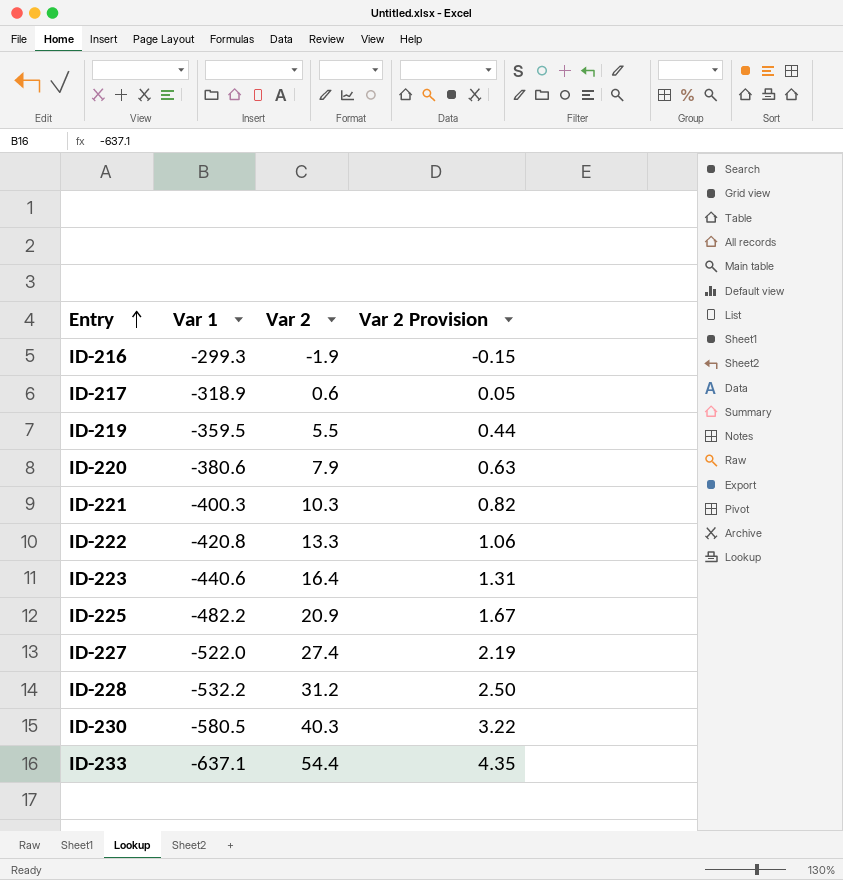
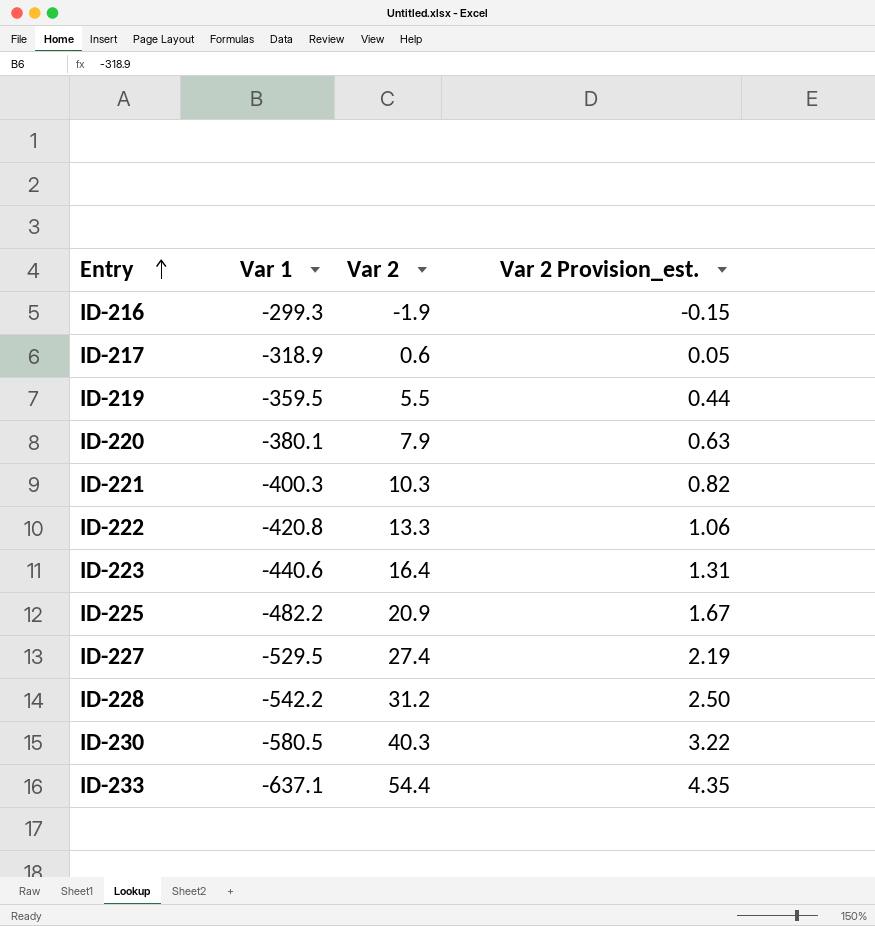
column name: Var 2 Provision -> Var 2 Provision_est.
ID-220 | Var 1: -380.6 -> -380.1
ID-227 | Var 1: -522.0 -> -529.5
ID-228 | Var 1: -532.2 -> -542.2

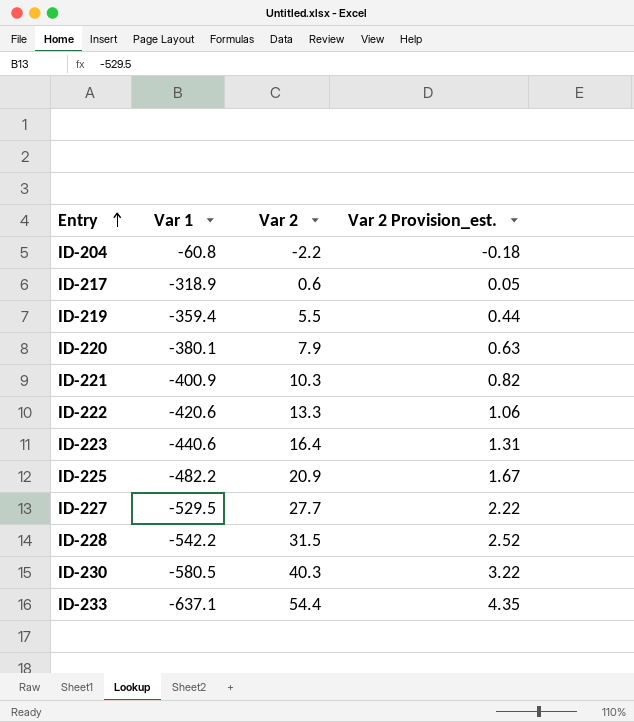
row ID-216: -299.3 | -1.9 | -0.15 -> none
row ID-204: none -> -60.8 | -2.2 | -0.18
ID-219 | Var 1: -359.5 -> -359.4
ID-221 | Var 1: -400.3 -> -400.9
ID-222 | Var 1: -420.8 -> -420.6
ID-227 | Var 2: 27.4 -> 27.7
ID-227 | Var 2 Provision_est.: 2.19 -> 2.22
ID-228 | Var 2: 31.2 -> 31.5
ID-228 | Var 2 Provision_est.: 2.50 -> 2.52

